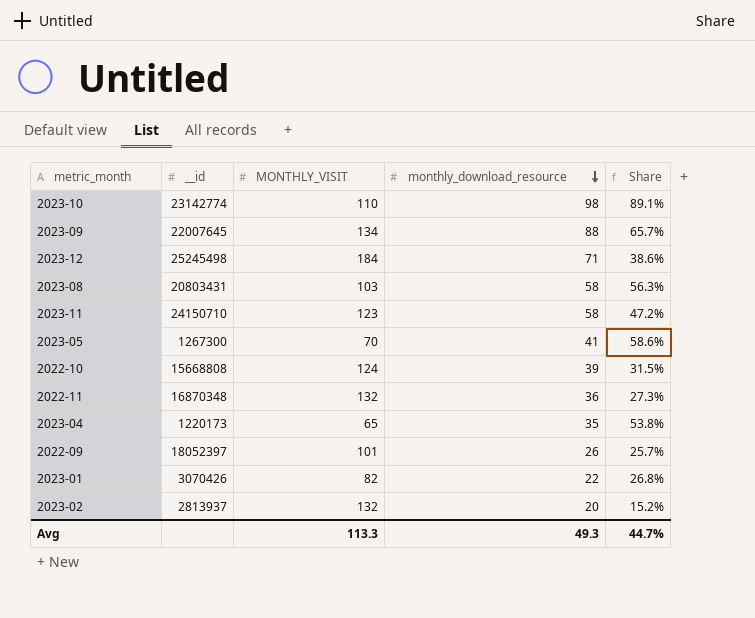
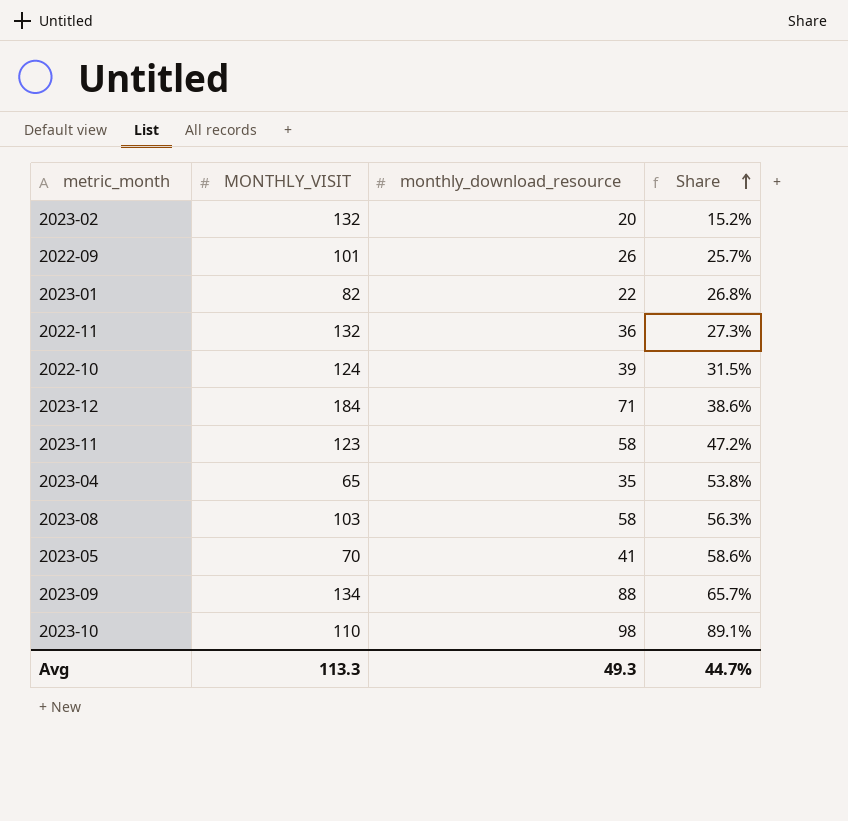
row order: monthly_download_resource descending -> Share ascending
column __id | position: 2 -> none

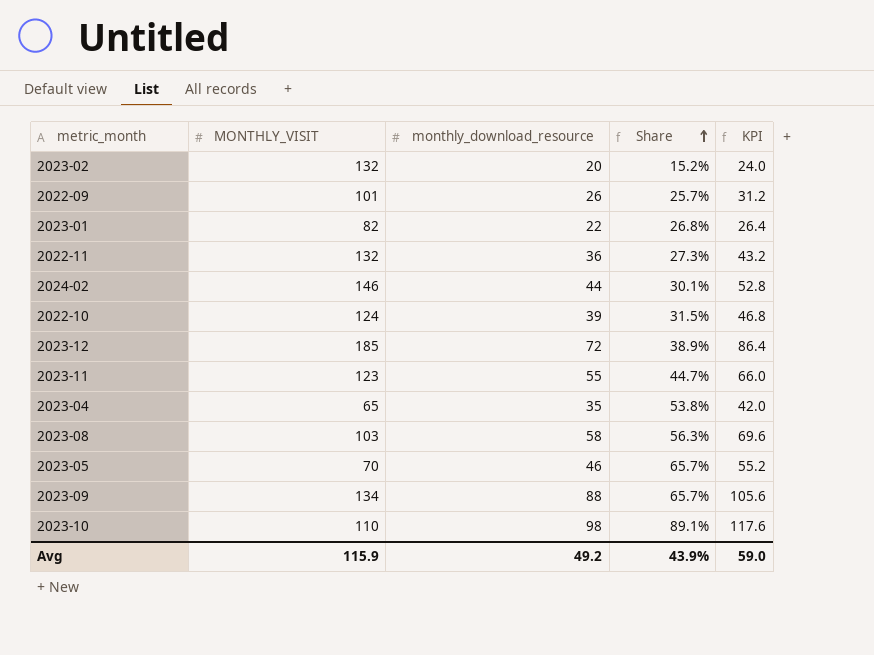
column KPI | formula: none -> [monthly_download_resource] * 1.2
row 2024-02: none -> 146 | 44 | 30.1% | 52.8
2023-12 | MONTHLY_VISIT: 184 -> 185
2023-12 | monthly_download_resource: 71 -> 72
2023-12 | Share: 38.6% -> 38.9%
2023-11 | monthly_download_resource: 58 -> 55
2023-11 | Share: 47.2% -> 44.7%
2023-05 | monthly_download_resource: 41 -> 46
2023-05 | Share: 58.6% -> 65.7%
Avg | MONTHLY_VISIT: 113.3 -> 115.9
Avg | monthly_download_resource: 49.3 -> 49.2
Avg | Share: 44.7% -> 43.9%

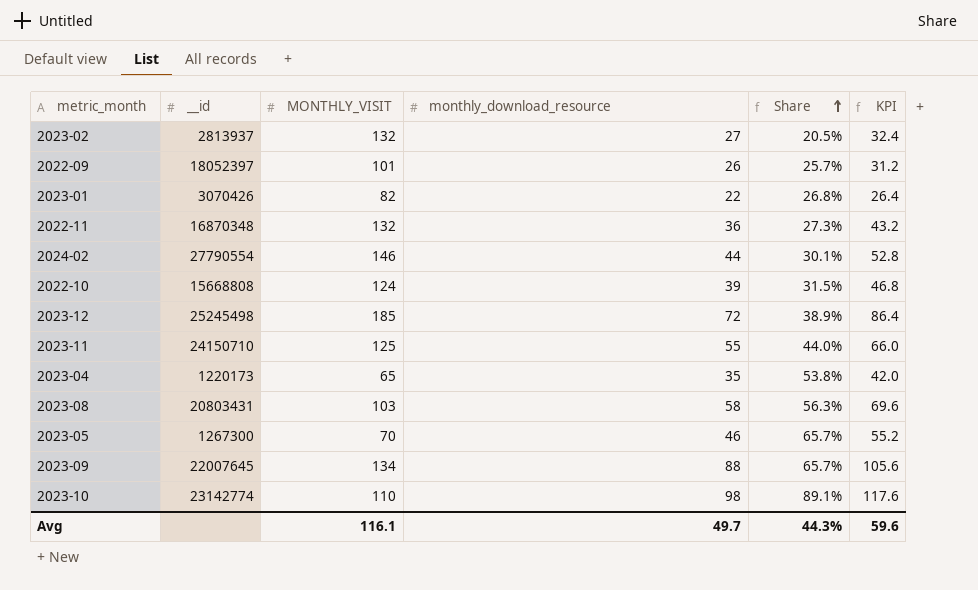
column __id | position: none -> 2
2023-02 | monthly_download_resource: 20 -> 27
2023-02 | Share: 15.2% -> 20.5%
2023-02 | KPI: 24.0 -> 32.4
2023-11 | MONTHLY_VISIT: 123 -> 125
2023-11 | Share: 44.7% -> 44.0%
Avg | MONTHLY_VISIT: 115.9 -> 116.1
Avg | monthly_download_resource: 49.2 -> 49.7
Avg | Share: 43.9% -> 44.3%
Avg | KPI: 59.0 -> 59.6

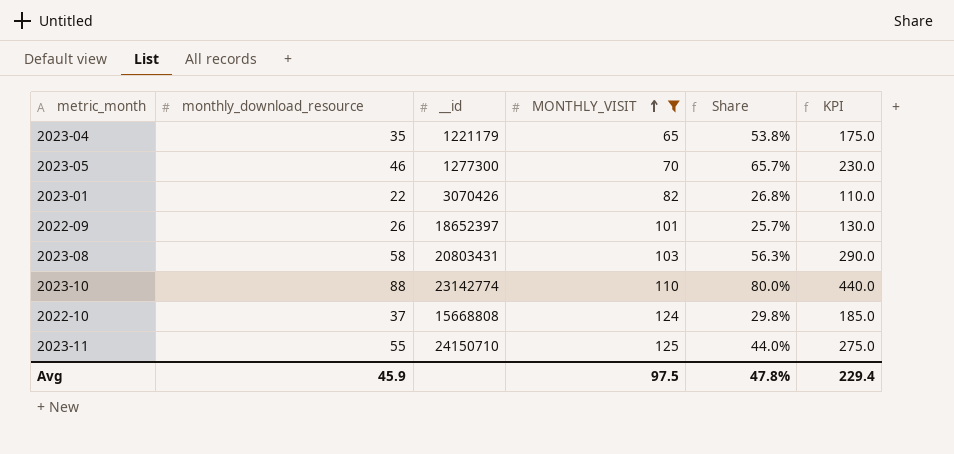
filter: none -> MONTHLY_VISIT <= 125
row order: Share ascending -> MONTHLY_VISIT ascending
column monthly_download_resource | position: 4 -> 2
column KPI | formula: [monthly_download_resource] * 1.2 -> [monthly_download_resource] * 5
2023-04 | __id: 1220173 -> 1221179
2023-05 | __id: 1267300 -> 1277300
2022-09 | __id: 18052397 -> 18652397
2023-10 | monthly_download_resource: 98 -> 88
2023-10 | Share: 89.1% -> 80.0%
2022-10 | monthly_download_resource: 39 -> 37
2022-10 | Share: 31.5% -> 29.8%
Avg | monthly_download_resource: 49.7 -> 45.9
Avg | MONTHLY_VISIT: 116.1 -> 97.5
Avg | Share: 44.3% -> 47.8%
Avg | KPI: 59.6 -> 229.4

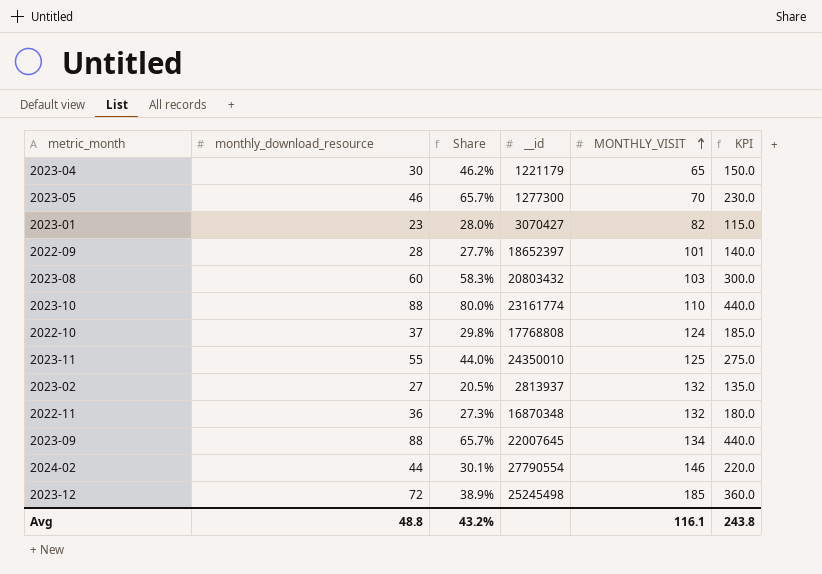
filter: MONTHLY_VISIT <= 125 -> none
column Share | position: 5 -> 3
2023-04 | monthly_download_resource: 35 -> 30
2023-04 | Share: 53.8% -> 46.2%
2023-04 | KPI: 175.0 -> 150.0
2023-01 | monthly_download_resource: 22 -> 23
2023-01 | Share: 26.8% -> 28.0%
2023-01 | __id: 3070426 -> 3070427
2023-01 | KPI: 110.0 -> 115.0
2022-09 | monthly_download_resource: 26 -> 28
2022-09 | Share: 25.7% -> 27.7%
2022-09 | KPI: 130.0 -> 140.0
2023-08 | monthly_download_resource: 58 -> 60
2023-08 | Share: 56.3% -> 58.3%
2023-08 | __id: 20803431 -> 20803432
2023-08 | KPI: 290.0 -> 300.0
2023-10 | __id: 23142774 -> 23161774
2022-10 | __id: 15668808 -> 17768808
2023-11 | __id: 24150710 -> 24350010
Avg | monthly_download_resource: 45.9 -> 48.8
Avg | Share: 47.8% -> 43.2%
Avg | MONTHLY_VISIT: 97.5 -> 116.1
Avg | KPI: 229.4 -> 243.8

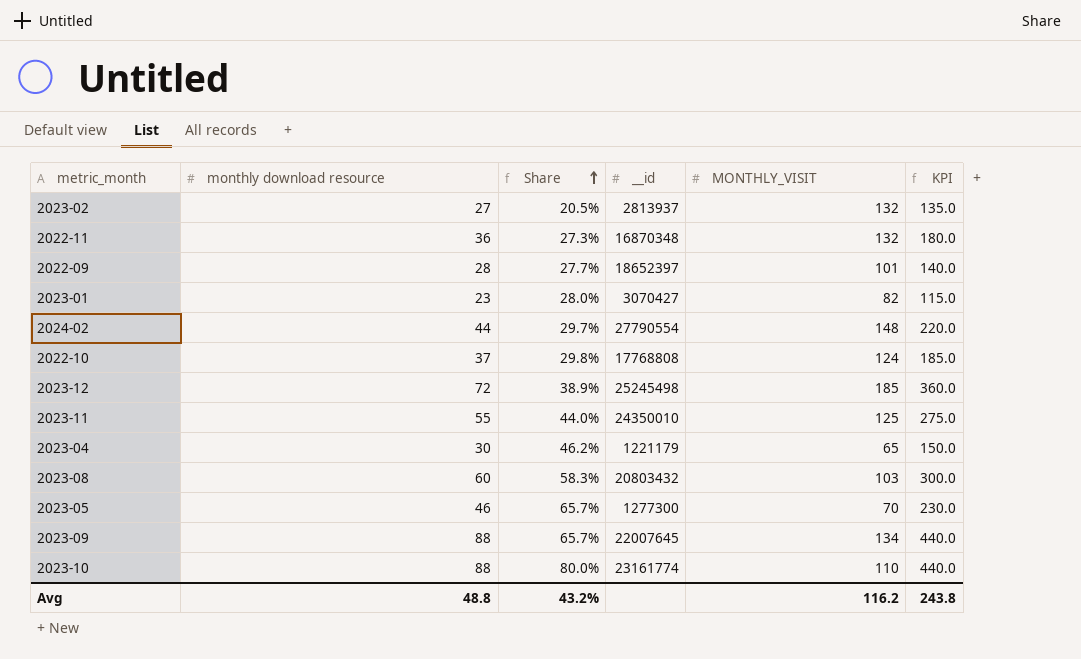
row order: MONTHLY_VISIT ascending -> Share ascending
column name: monthly_download_resource -> monthly download resource
2024-02 | Share: 30.1% -> 29.7%
2024-02 | MONTHLY_VISIT: 146 -> 148
Avg | MONTHLY_VISIT: 116.1 -> 116.2

